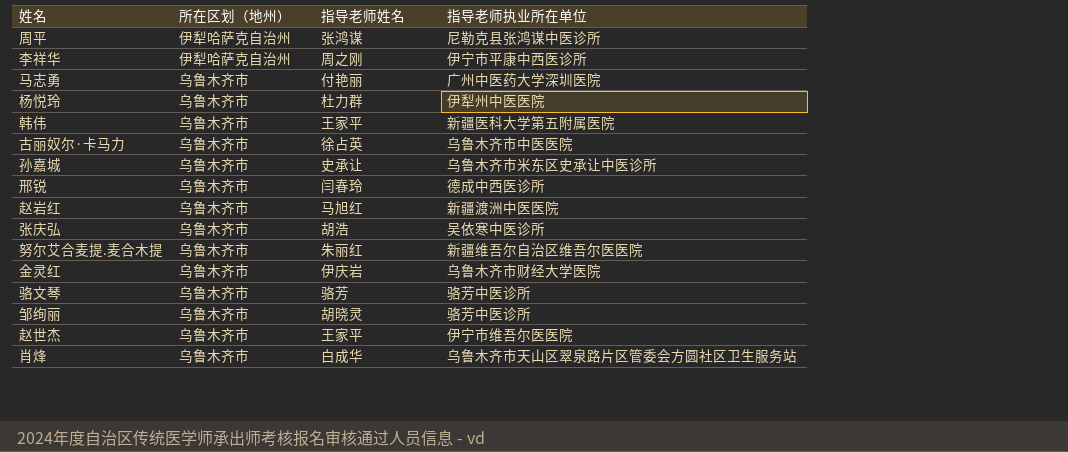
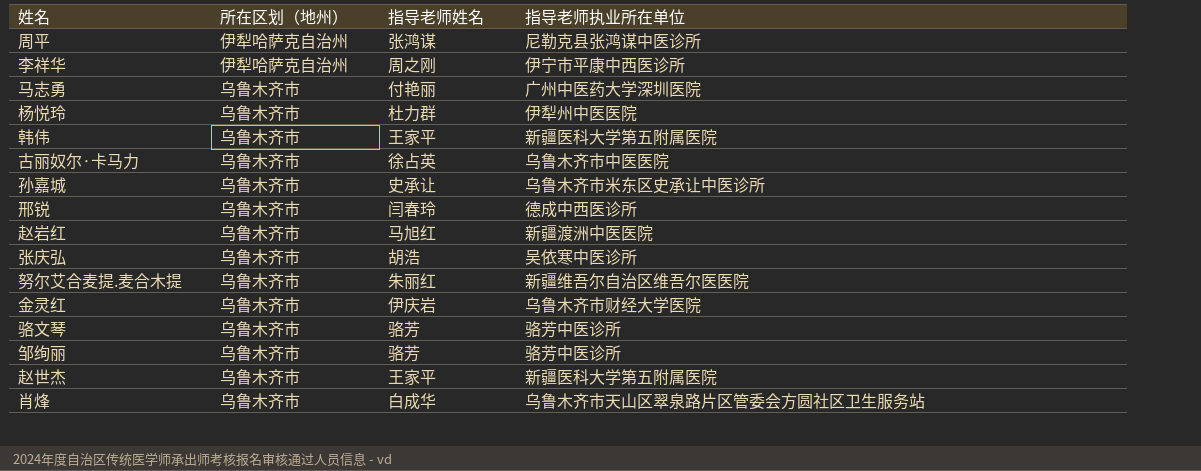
邹绚丽 | 指导老师姓名: 胡晓灵 -> 骆芳
赵世杰 | 指导老师执业所在单位: 伊宁市维吾尔医医院 -> 新疆医科大学第五附属医院

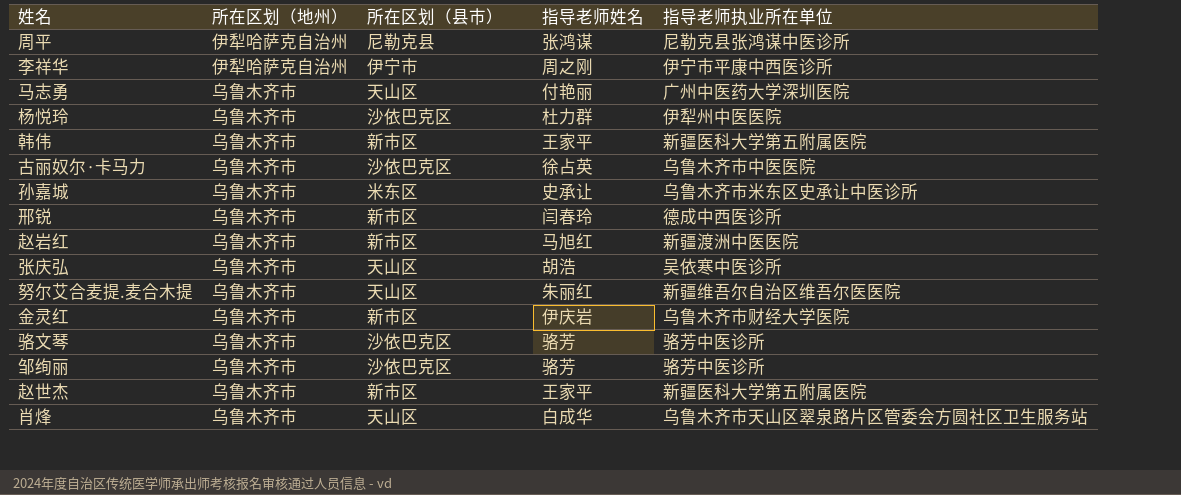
column 所在区划（县市） | position: none -> 3

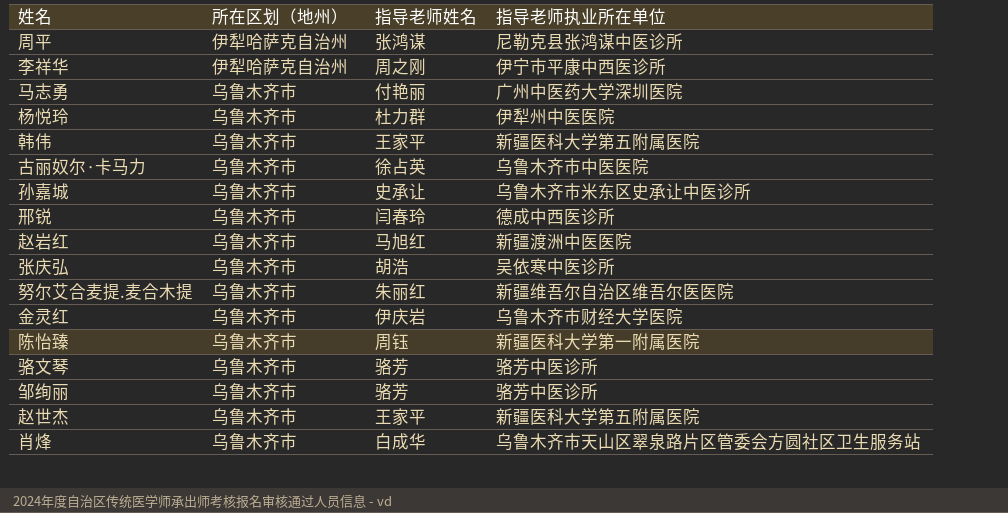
column 所在区划（县市） | position: 3 -> none
row 陈怡臻: none -> 乌鲁木齐市 | 周钰 | 新疆医科大学第一附属医院

